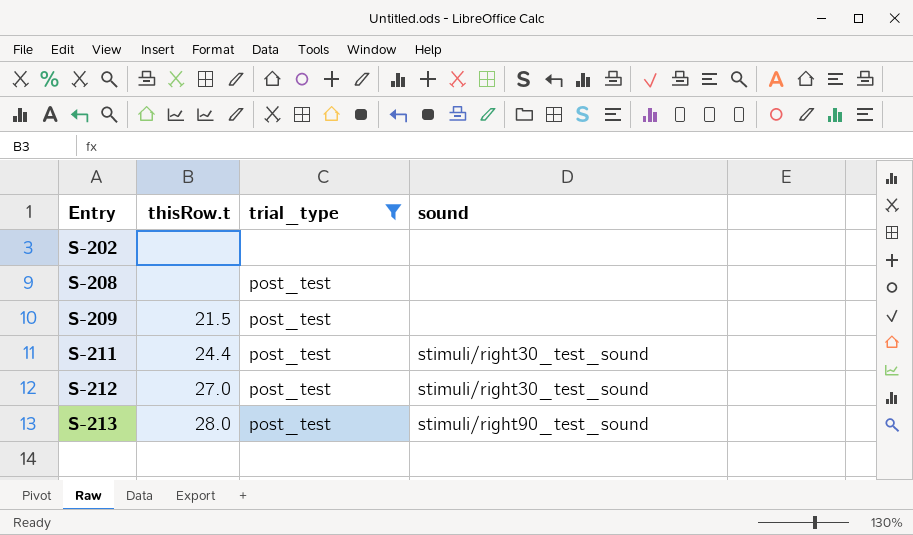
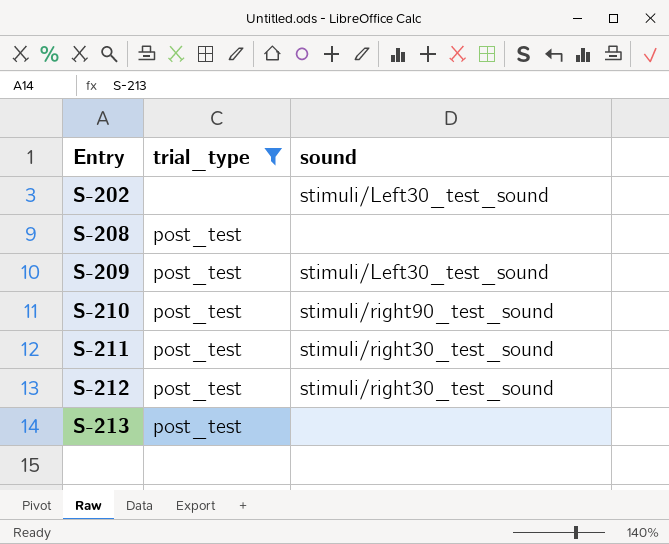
column thisRow.t | position: 2 -> none
S-202 | sound: none -> stimuli/Left30_test_sound
S-209 | sound: none -> stimuli/Left30_test_sound
row S-210: none -> post_test | stimuli/right90_test_sound
S-213 | sound: stimuli/right90_test_sound -> none

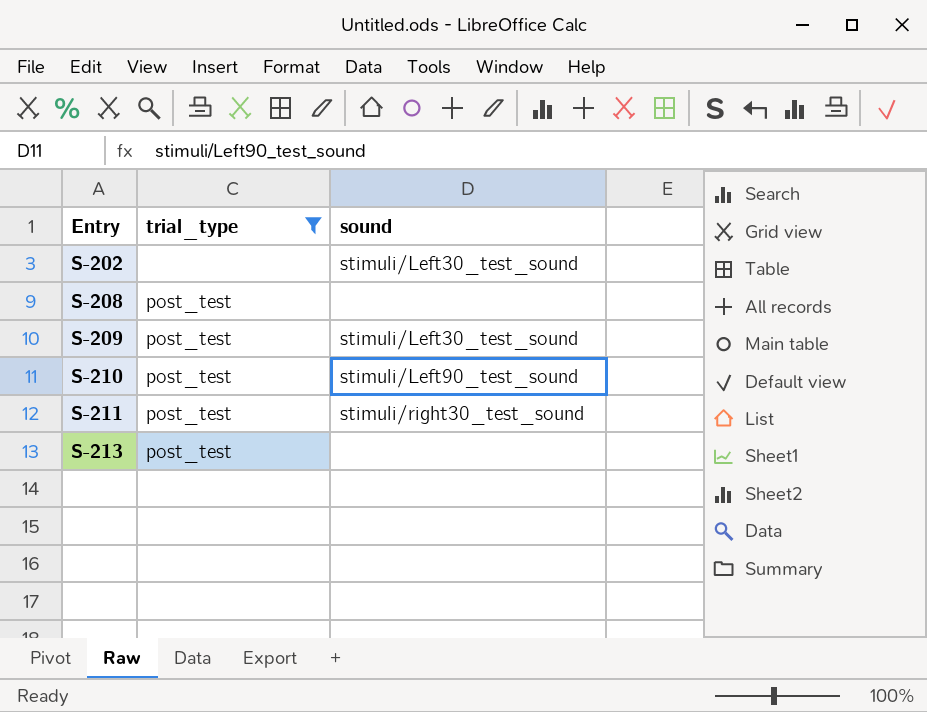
row S-212: post_test | stimuli/right30_test_sound -> none
S-210 | sound: stimuli/right90_test_sound -> stimuli/Left90_test_sound

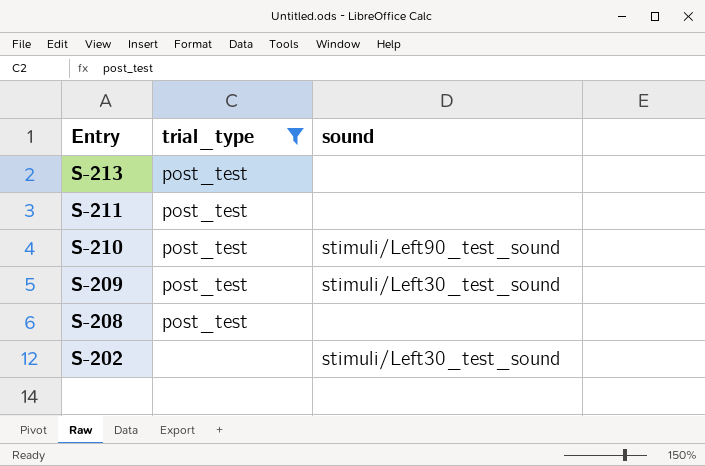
row order: Entry ascending -> Entry descending
S-211 | sound: stimuli/right30_test_sound -> none

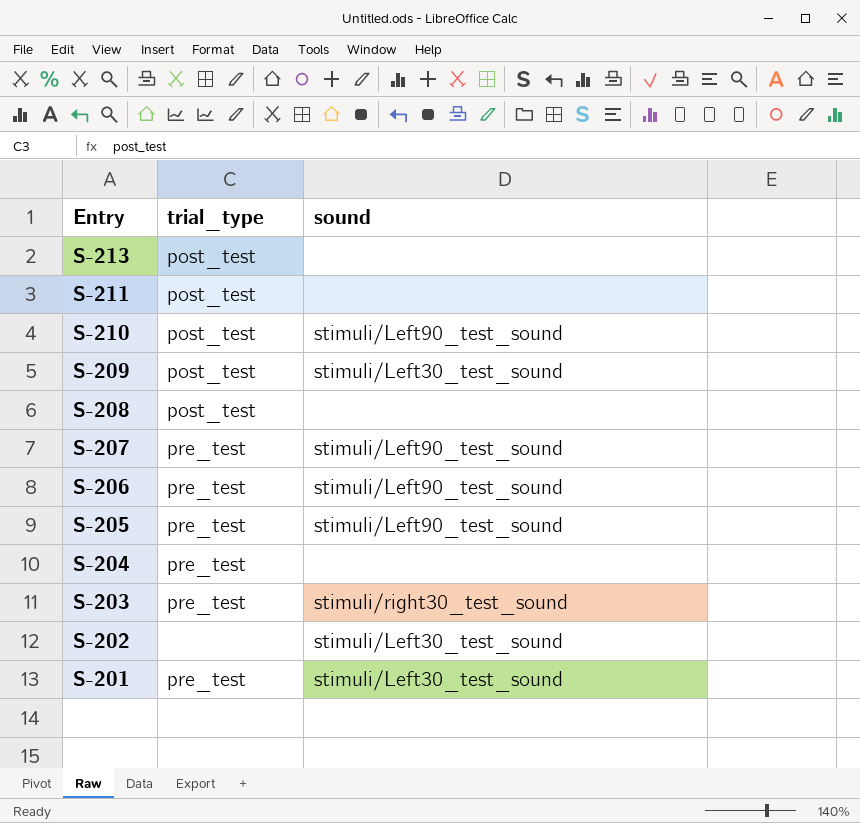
filter: trial_type != pre_test -> none

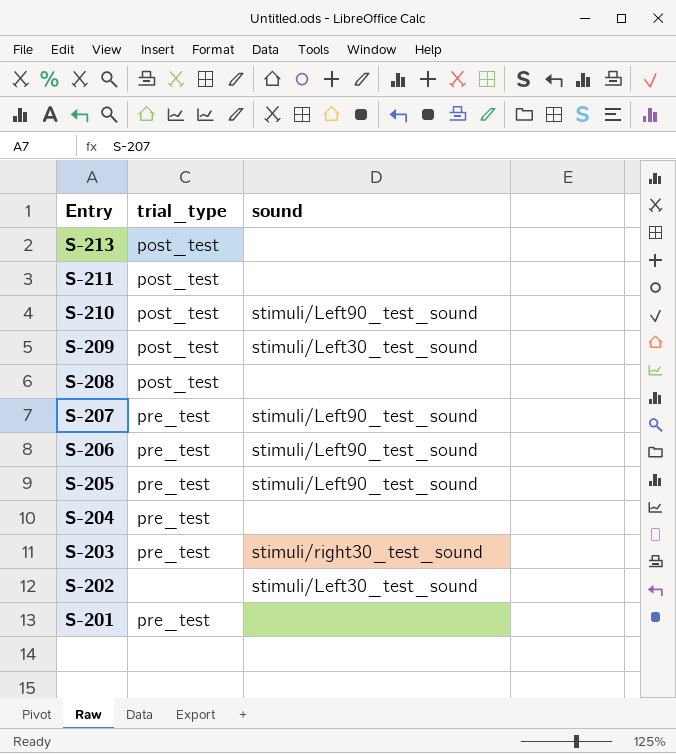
S-201 | sound: stimuli/Left30_test_sound -> none

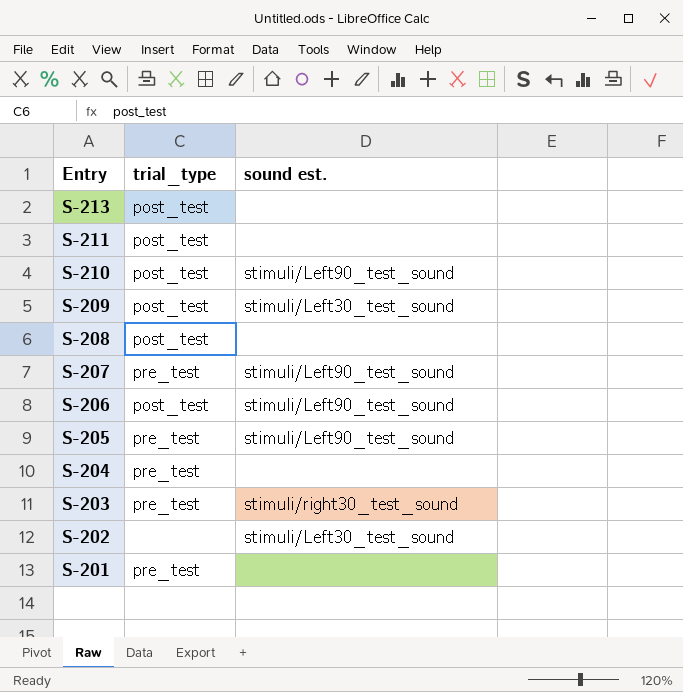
column name: sound -> sound est.
S-206 | trial_type: pre_test -> post_test

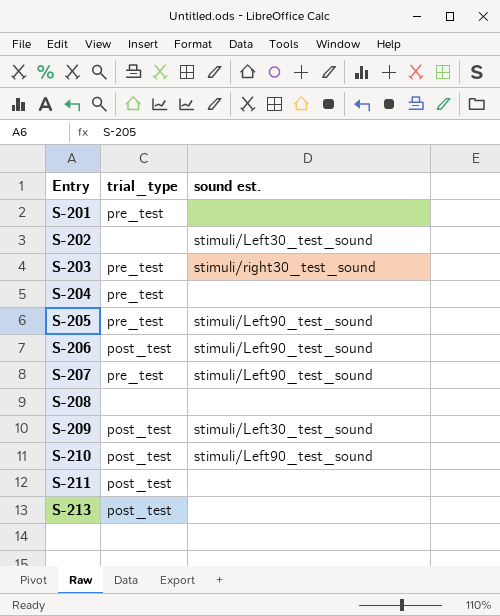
row order: Entry descending -> Entry ascending
S-208 | trial_type: post_test -> none

